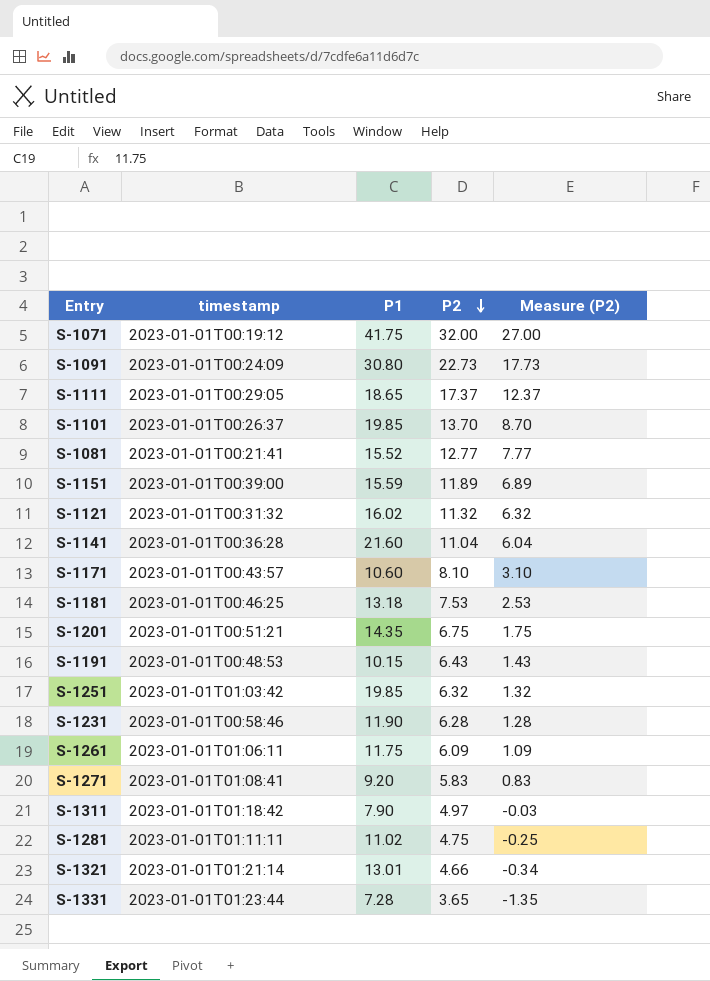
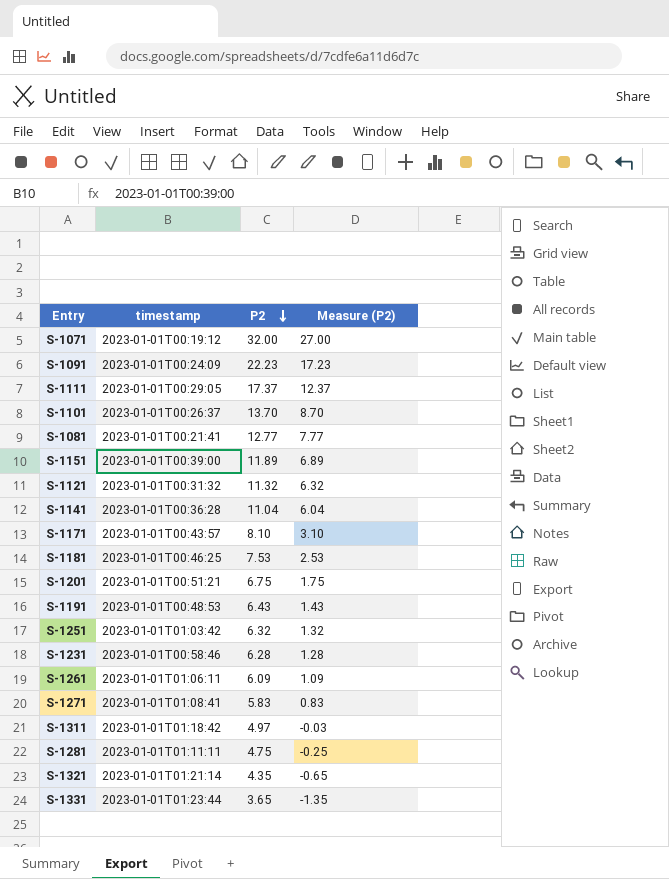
column P1 | position: 3 -> none
S-1091 | P2: 22.73 -> 22.23
S-1091 | Measure (P2): 17.73 -> 17.23
S-1321 | P2: 4.66 -> 4.35
S-1321 | Measure (P2): -0.34 -> -0.65

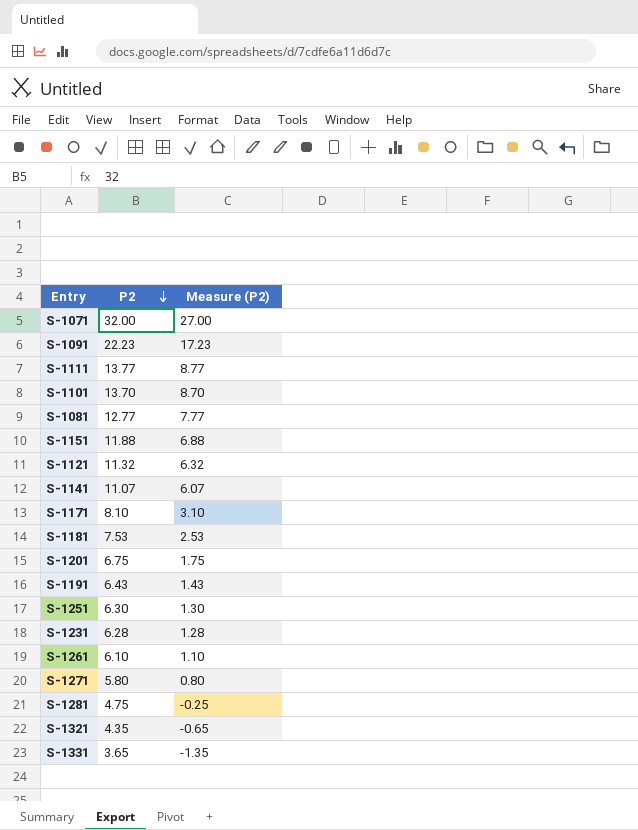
column timestamp | position: 2 -> none
row S-1311: 2023-01-01T01:18:42 | 4.97 | -0.03 -> none
S-1111 | P2: 17.37 -> 13.77
S-1111 | Measure (P2): 12.37 -> 8.77
S-1151 | P2: 11.89 -> 11.88
S-1151 | Measure (P2): 6.89 -> 6.88
S-1141 | P2: 11.04 -> 11.07
S-1141 | Measure (P2): 6.04 -> 6.07
S-1251 | P2: 6.32 -> 6.30
S-1251 | Measure (P2): 1.32 -> 1.30
S-1261 | P2: 6.09 -> 6.10
S-1261 | Measure (P2): 1.09 -> 1.10
S-1271 | P2: 5.83 -> 5.80
S-1271 | Measure (P2): 0.83 -> 0.80

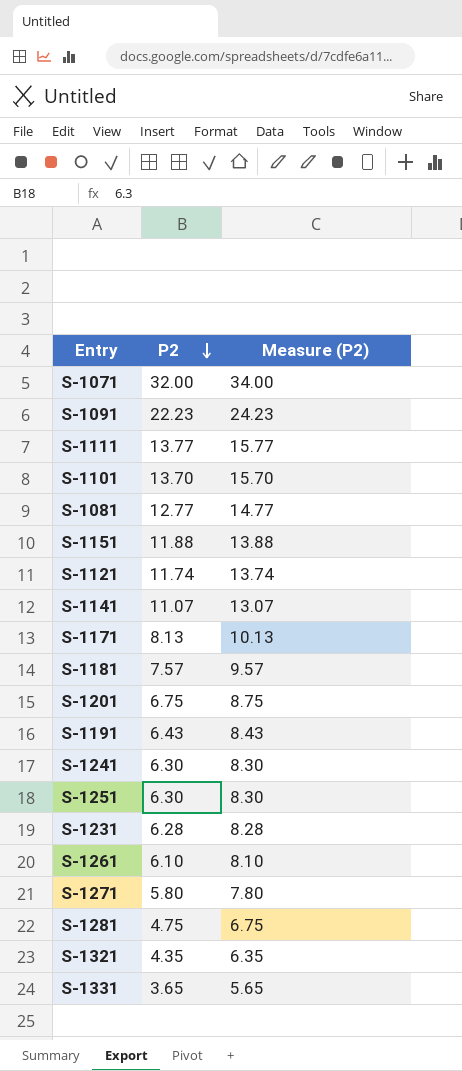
column Measure (P2) | formula: [P2] - 5 -> [P2] + 2
S-1121 | P2: 11.32 -> 11.74
S-1171 | P2: 8.10 -> 8.13
S-1181 | P2: 7.53 -> 7.57
row S-1241: none -> 6.30 | 8.30

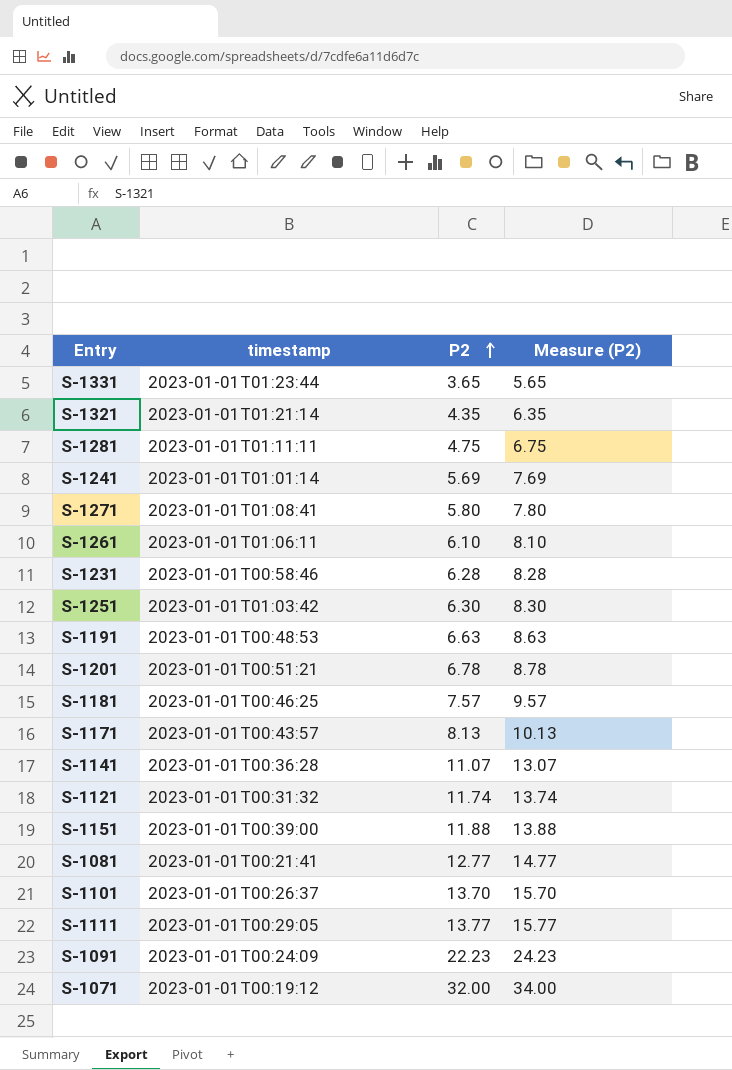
row order: P2 descending -> P2 ascending
column timestamp | position: none -> 2
S-1241 | P2: 6.30 -> 5.69
S-1241 | Measure (P2): 8.30 -> 7.69
S-1191 | P2: 6.43 -> 6.63
S-1191 | Measure (P2): 8.43 -> 8.63
S-1201 | P2: 6.75 -> 6.78
S-1201 | Measure (P2): 8.75 -> 8.78

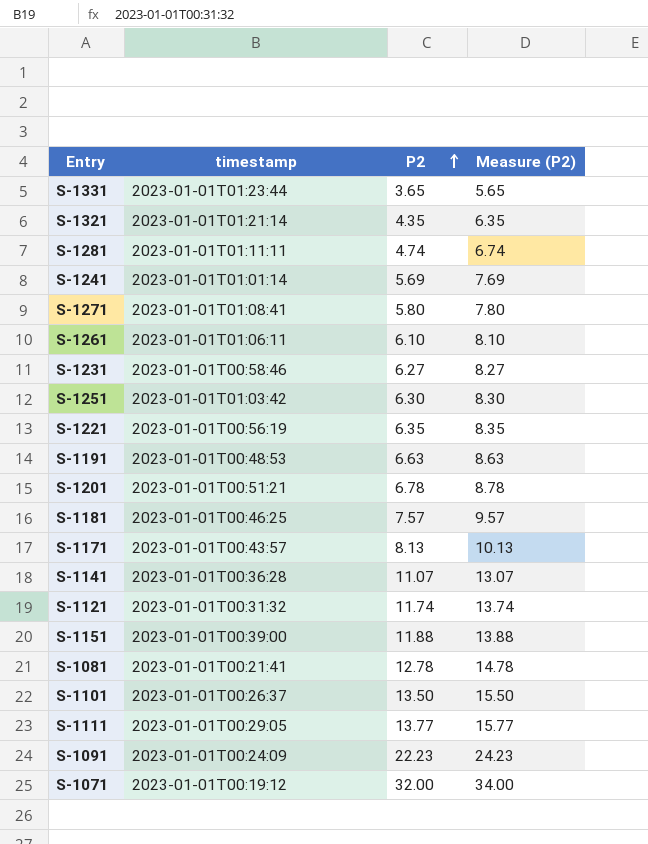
S-1281 | P2: 4.75 -> 4.74
S-1281 | Measure (P2): 6.75 -> 6.74
S-1231 | P2: 6.28 -> 6.27
S-1231 | Measure (P2): 8.28 -> 8.27
row S-1221: none -> 2023-01-01T00:56:19 | 6.35 | 8.35
S-1081 | P2: 12.77 -> 12.78
S-1081 | Measure (P2): 14.77 -> 14.78
S-1101 | P2: 13.70 -> 13.50
S-1101 | Measure (P2): 15.70 -> 15.50

